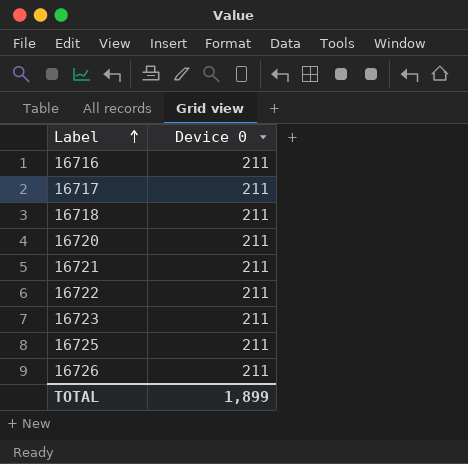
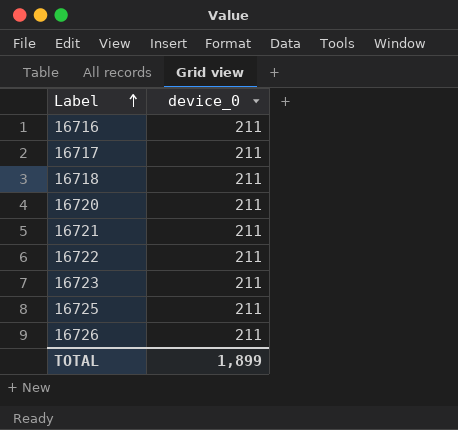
column name: Device 0 -> device_0

